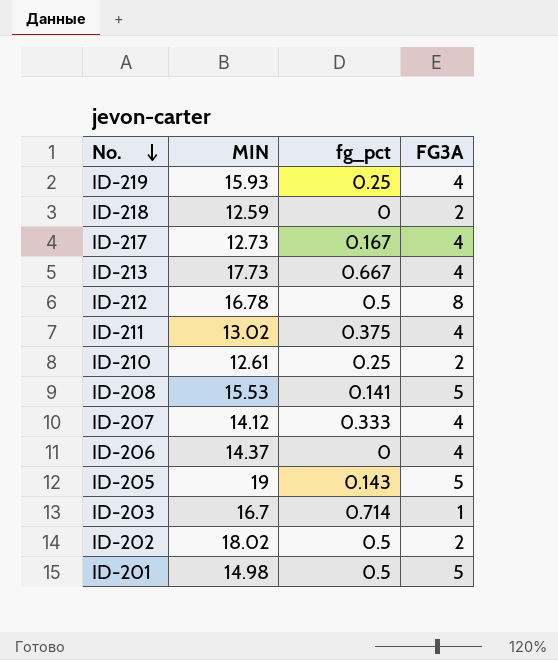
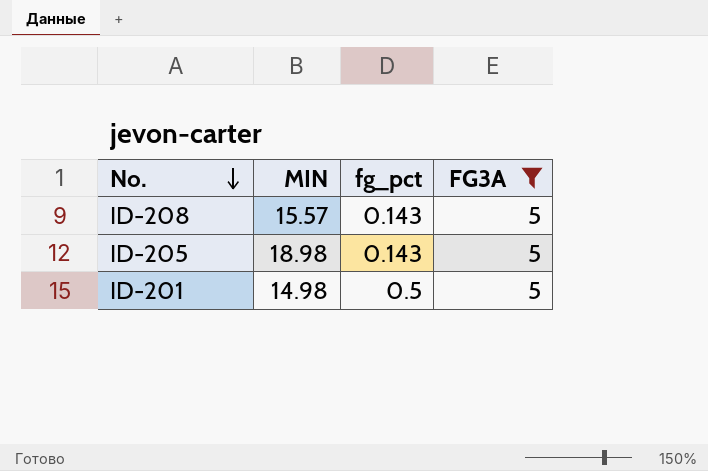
filter: none -> FG3A = 5
ID-208 | MIN: 15.53 -> 15.57
ID-208 | fg_pct: 0.141 -> 0.143
ID-205 | MIN: 19 -> 18.98

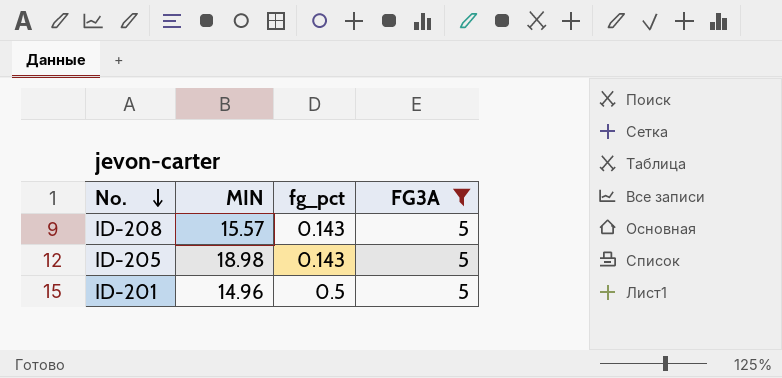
ID-201 | MIN: 14.98 -> 14.96

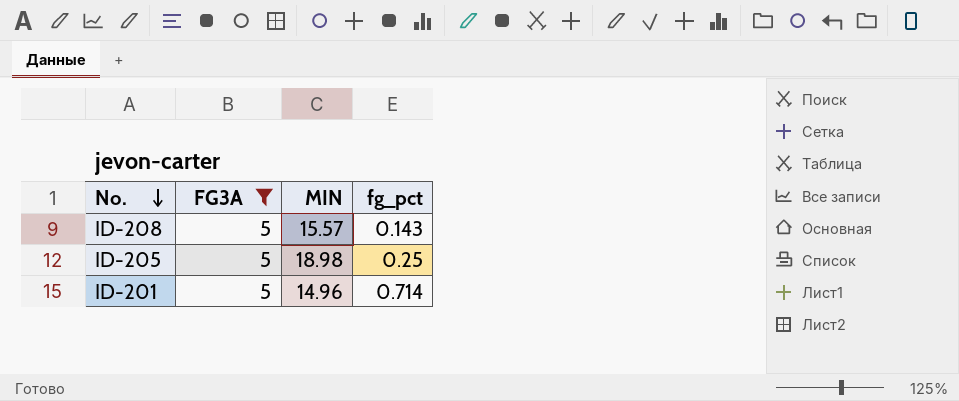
column FG3A | position: 4 -> 2
ID-205 | fg_pct: 0.143 -> 0.25
ID-201 | fg_pct: 0.5 -> 0.714

